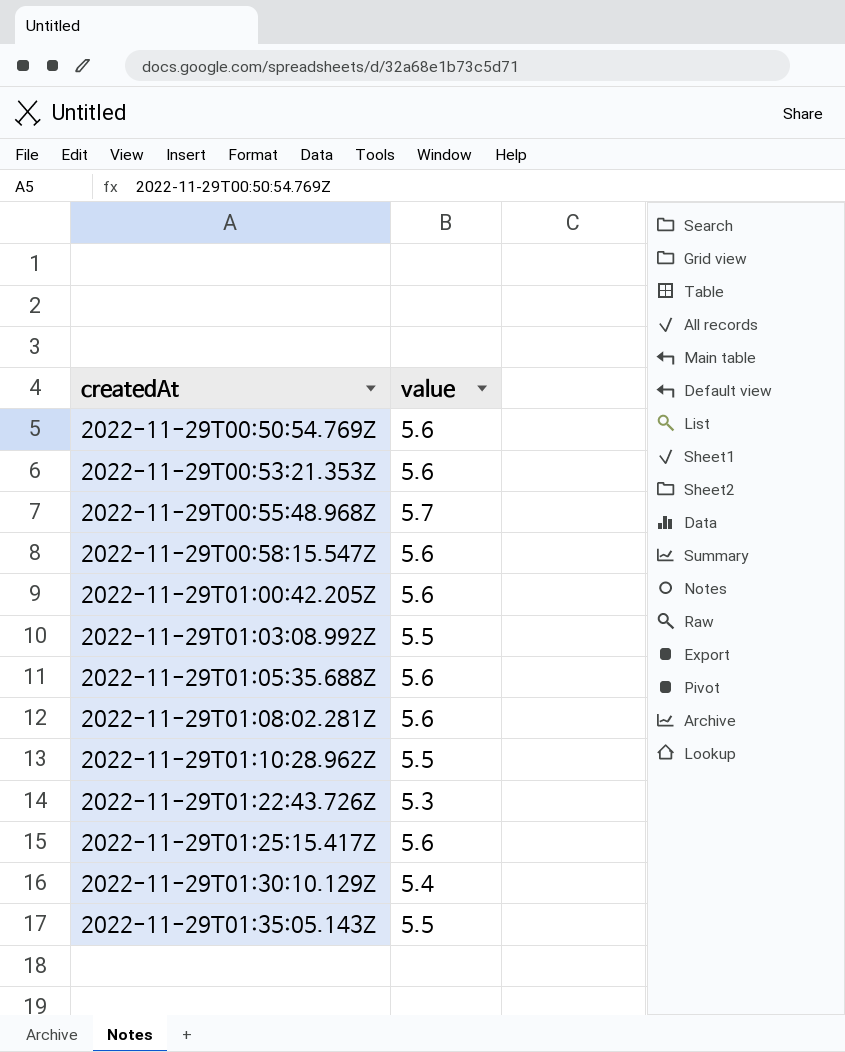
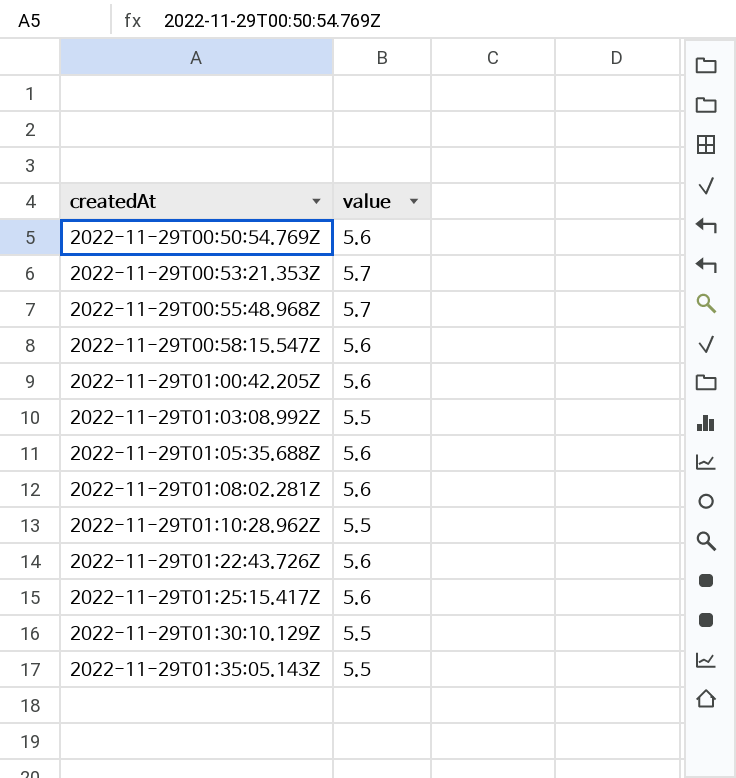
2022-11-29T00:53:21.353Z | value: 5.6 -> 5.7
2022-11-29T01:22:43.726Z | value: 5.3 -> 5.6
2022-11-29T01:30:10.129Z | value: 5.4 -> 5.5

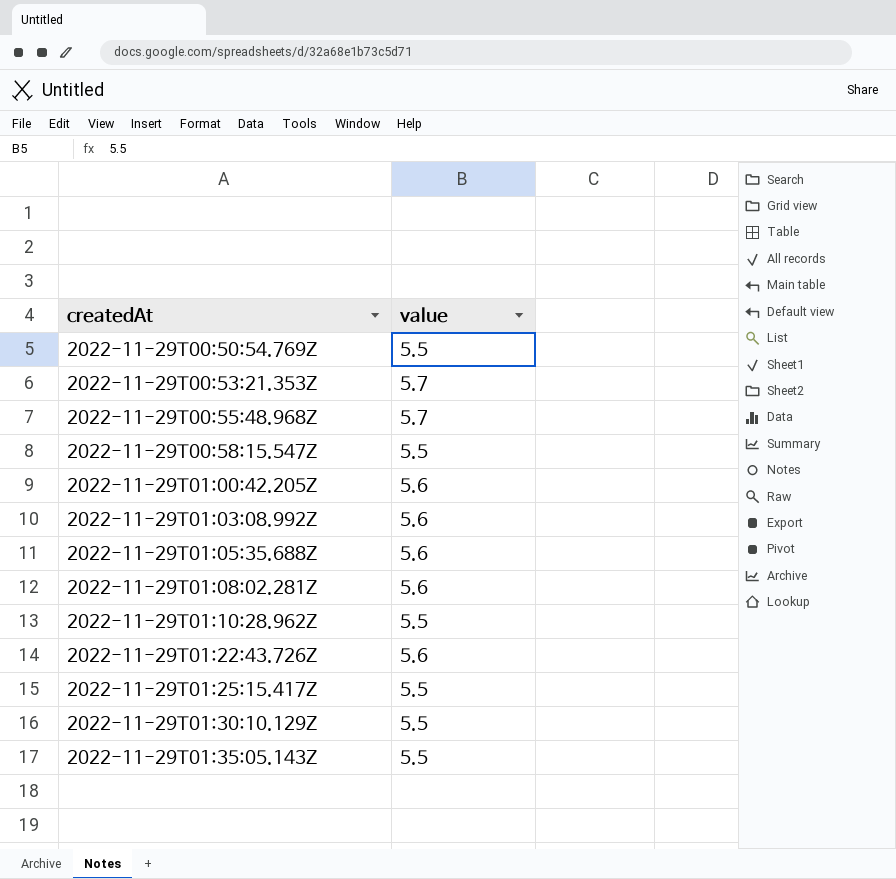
2022-11-29T00:50:54.769Z | value: 5.6 -> 5.5
2022-11-29T00:58:15.547Z | value: 5.6 -> 5.5
2022-11-29T01:03:08.992Z | value: 5.5 -> 5.6
2022-11-29T01:25:15.417Z | value: 5.6 -> 5.5

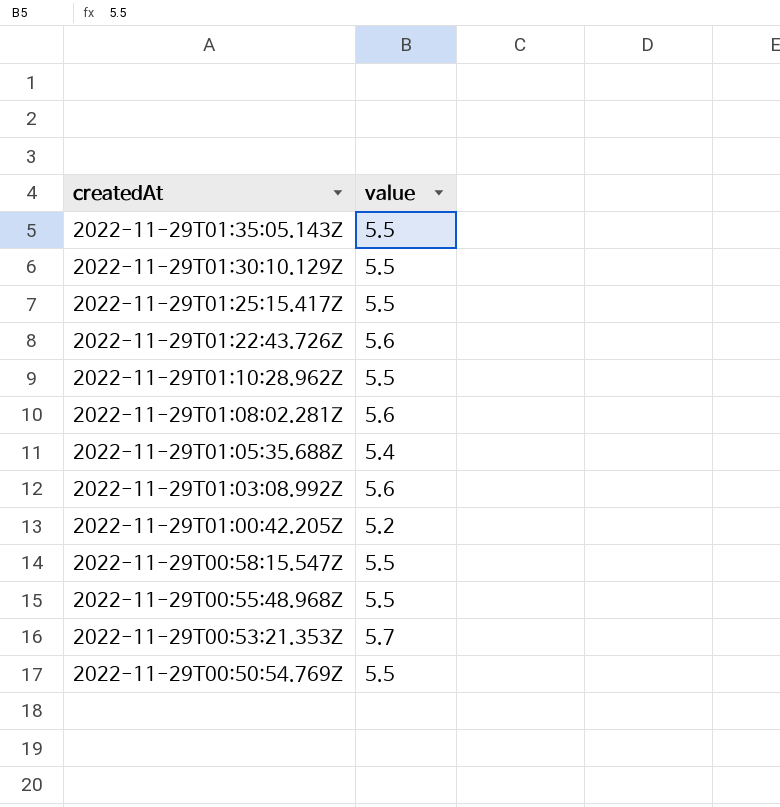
row order: createdAt ascending -> createdAt descending
2022-11-29T01:05:35.688Z | value: 5.6 -> 5.4
2022-11-29T01:00:42.205Z | value: 5.6 -> 5.2
2022-11-29T00:55:48.968Z | value: 5.7 -> 5.5

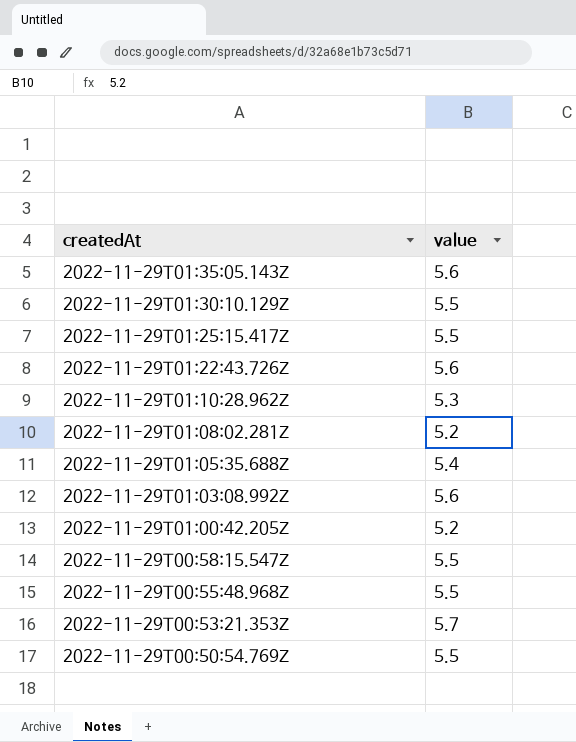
2022-11-29T01:35:05.143Z | value: 5.5 -> 5.6
2022-11-29T01:10:28.962Z | value: 5.5 -> 5.3
2022-11-29T01:08:02.281Z | value: 5.6 -> 5.2

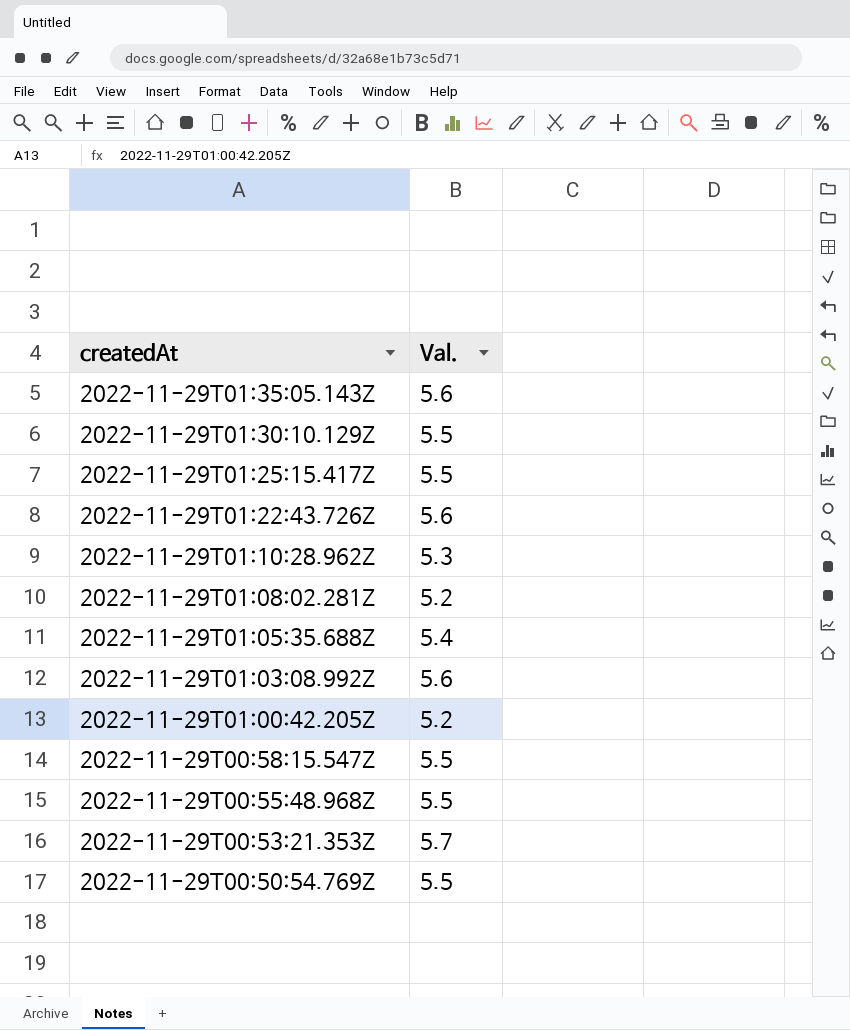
column name: value -> Val.

